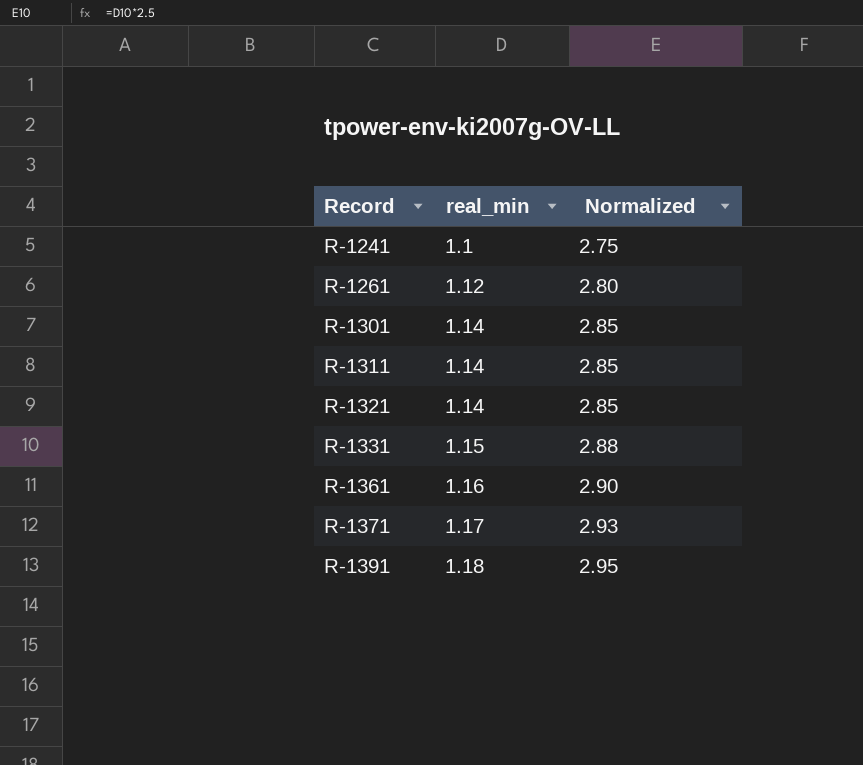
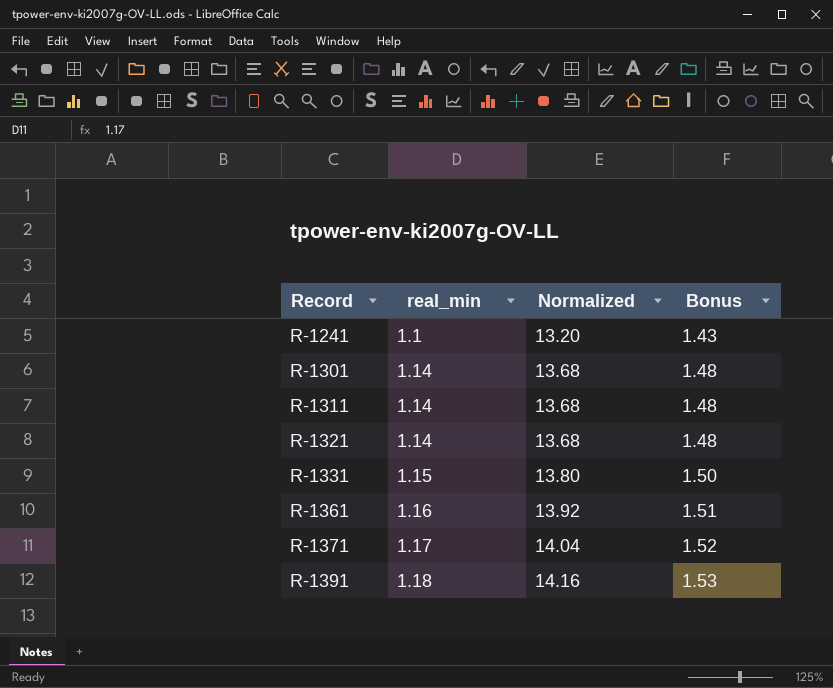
column Normalized | formula: [real_min] * 2.5 -> [real_min] * 12
column Bonus | formula: none -> [real_min] * 1.3
row R-1261: 1.12 | 2.80 -> none

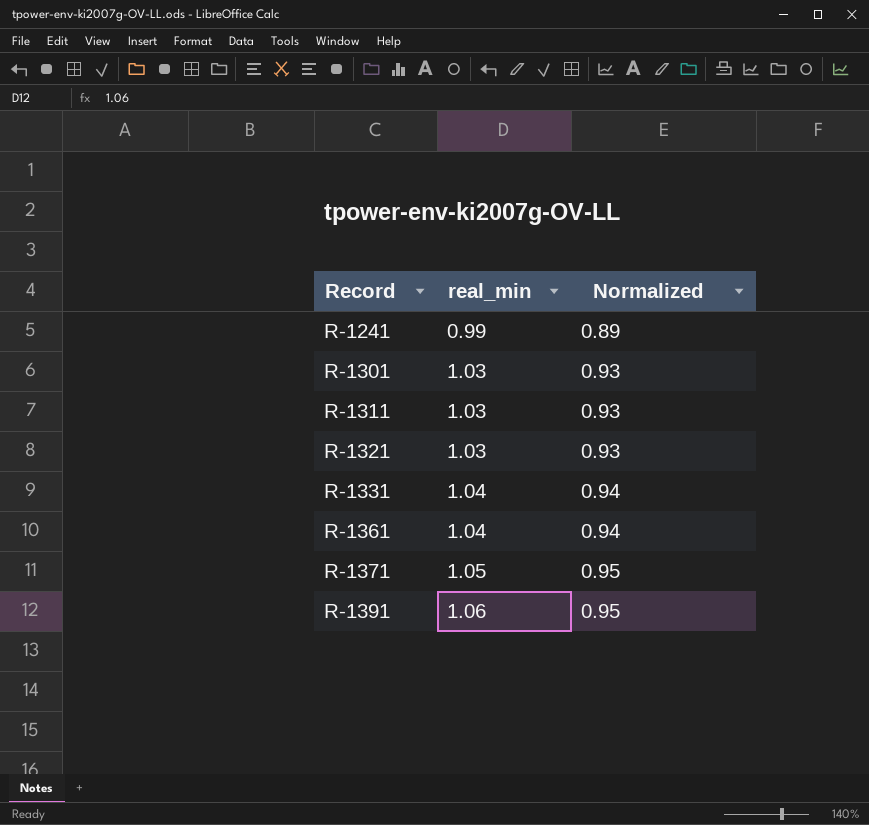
column Bonus | formula: [real_min] * 1.3 -> none
column Normalized | formula: [real_min] * 12 -> [real_min] * 0.9
R-1241 | real_min: 1.1 -> 0.99
R-1301 | real_min: 1.14 -> 1.03
R-1311 | real_min: 1.14 -> 1.03
R-1321 | real_min: 1.14 -> 1.03
R-1331 | real_min: 1.15 -> 1.04
R-1361 | real_min: 1.16 -> 1.04
R-1371 | real_min: 1.17 -> 1.05
R-1391 | real_min: 1.18 -> 1.06

